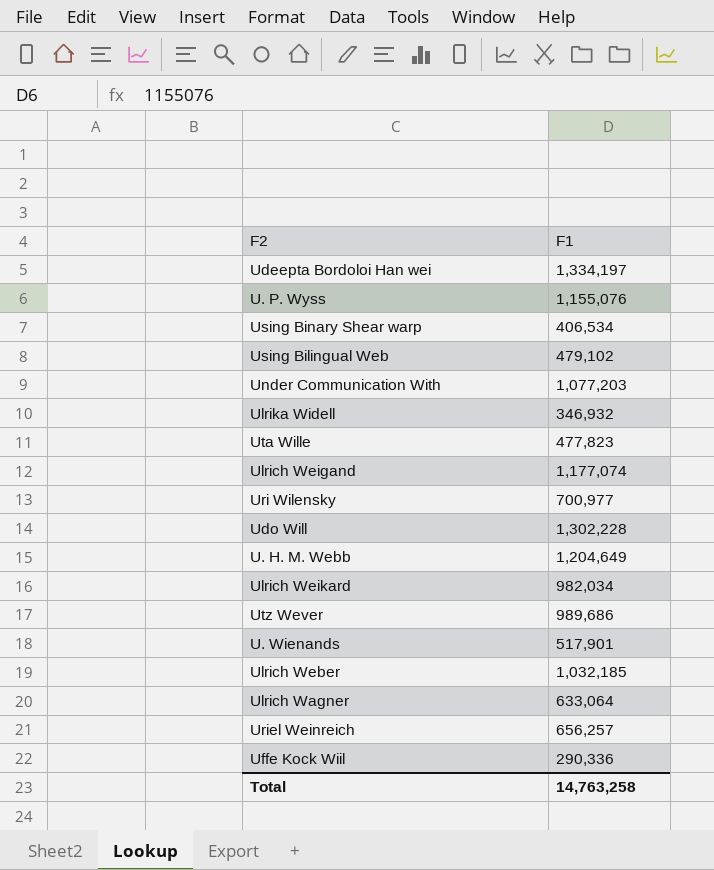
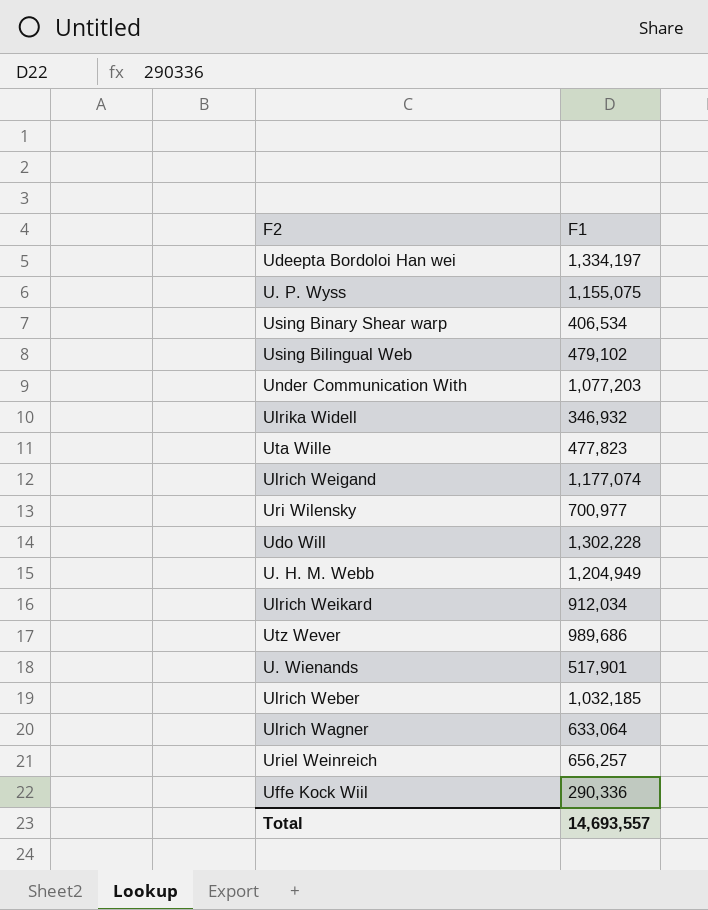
U. P. Wyss | F1: 1,155,076 -> 1,155,075
U. H. M. Webb | F1: 1,204,649 -> 1,204,949
Ulrich Weikard | F1: 982,034 -> 912,034
Total | F1: 14,763,258 -> 14,693,557

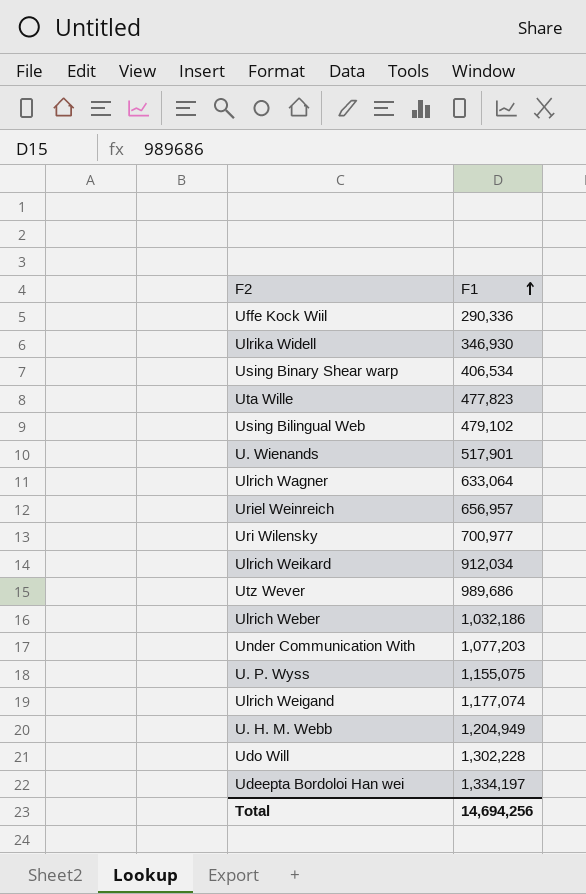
row order: none -> F1 ascending
Ulrika Widell | F1: 346,932 -> 346,930
Uriel Weinreich | F1: 656,257 -> 656,957
Ulrich Weber | F1: 1,032,185 -> 1,032,186
Total | F1: 14,693,557 -> 14,694,256

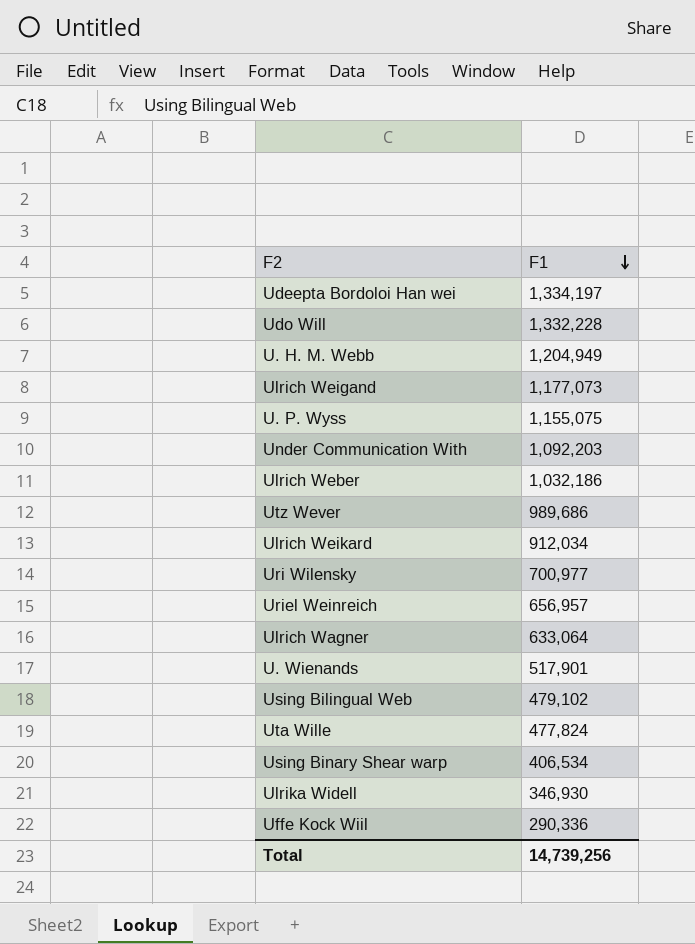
row order: F1 ascending -> F1 descending
Udo Will | F1: 1,302,228 -> 1,332,228
Ulrich Weigand | F1: 1,177,074 -> 1,177,073
Under Communication With | F1: 1,077,203 -> 1,092,203
Uta Wille | F1: 477,823 -> 477,824
Total | F1: 14,694,256 -> 14,739,256

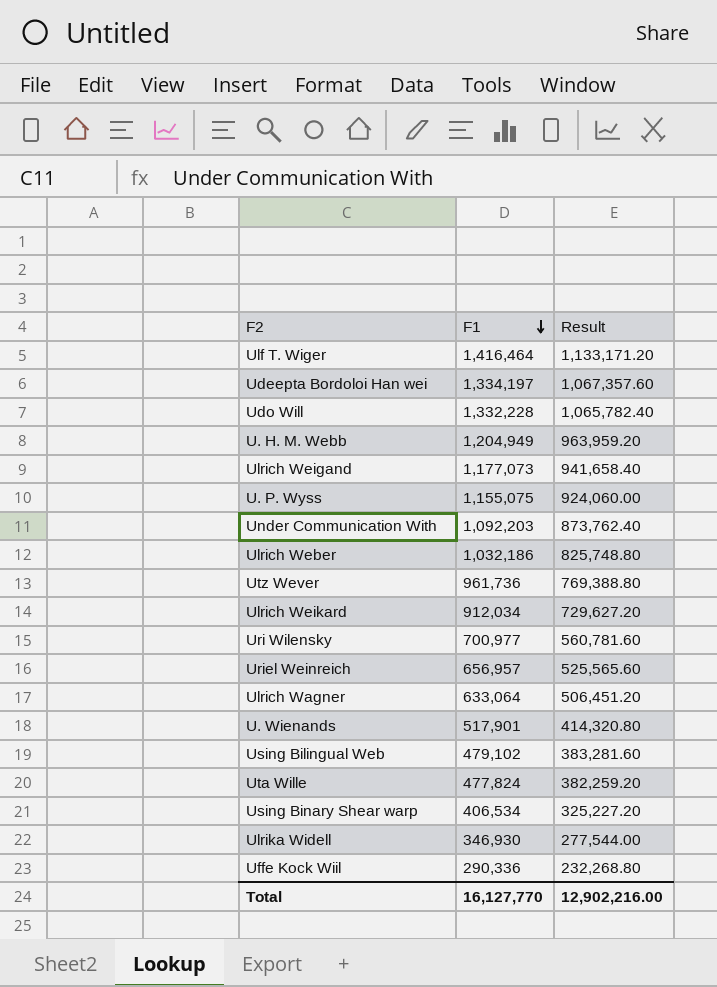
column Result | formula: none -> [F1] * 0.8
row Ulf T. Wiger: none -> 1,416,464 | 1,133,171.20
Utz Wever | F1: 989,686 -> 961,736
Total | F1: 14,739,256 -> 16,127,770

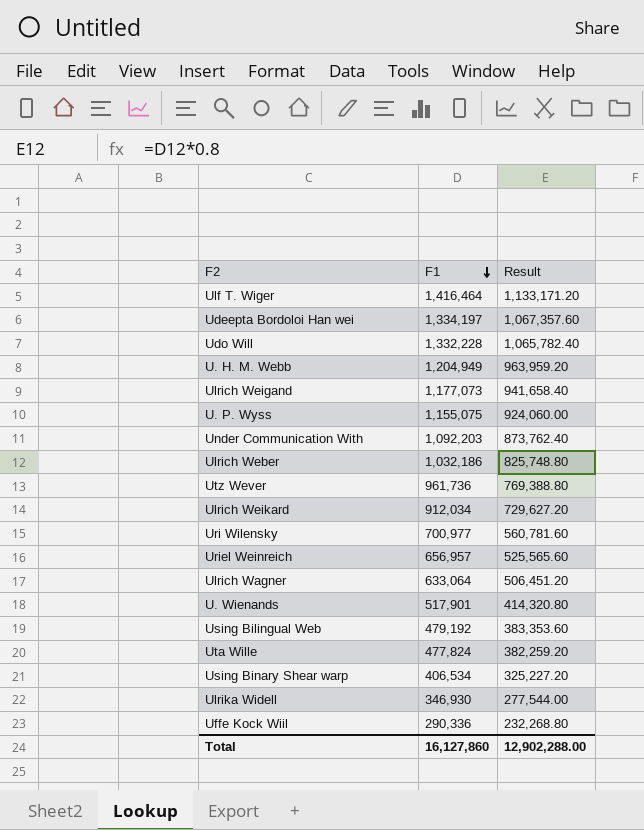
Using Bilingual Web | F1: 479,102 -> 479,192
Using Bilingual Web | Result: 383,281.60 -> 383,353.60
Total | F1: 16,127,770 -> 16,127,860
Total | Result: 12,902,216.00 -> 12,902,288.00

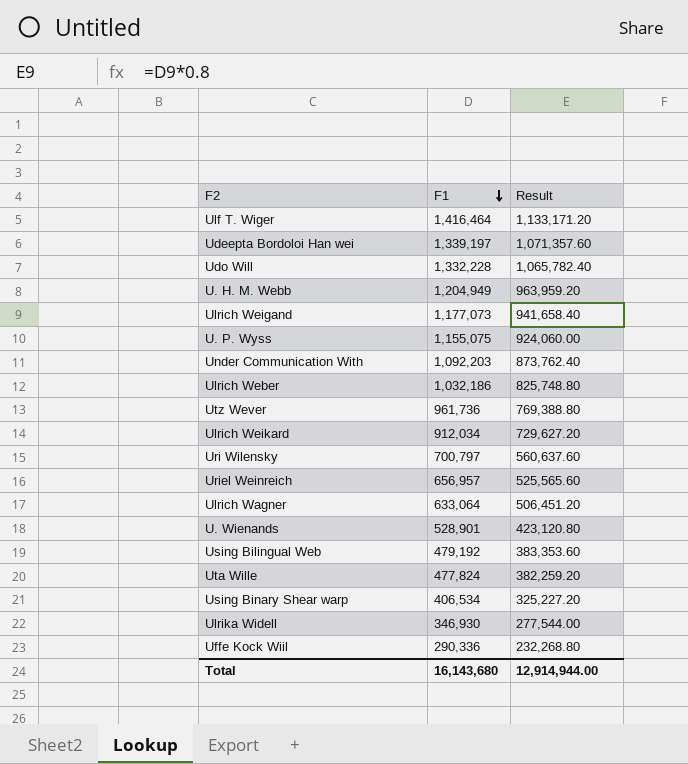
Udeepta Bordoloi Han wei | F1: 1,334,197 -> 1,339,197
Udeepta Bordoloi Han wei | Result: 1,067,357.60 -> 1,071,357.60
Uri Wilensky | F1: 700,977 -> 700,797
Uri Wilensky | Result: 560,781.60 -> 560,637.60
U. Wienands | F1: 517,901 -> 528,901
U. Wienands | Result: 414,320.80 -> 423,120.80
Total | F1: 16,127,860 -> 16,143,680
Total | Result: 12,902,288.00 -> 12,914,944.00

